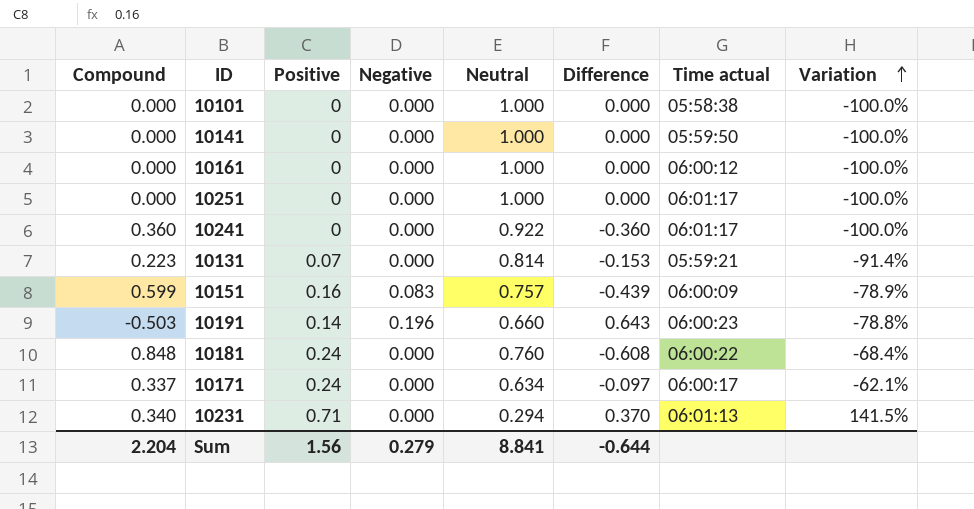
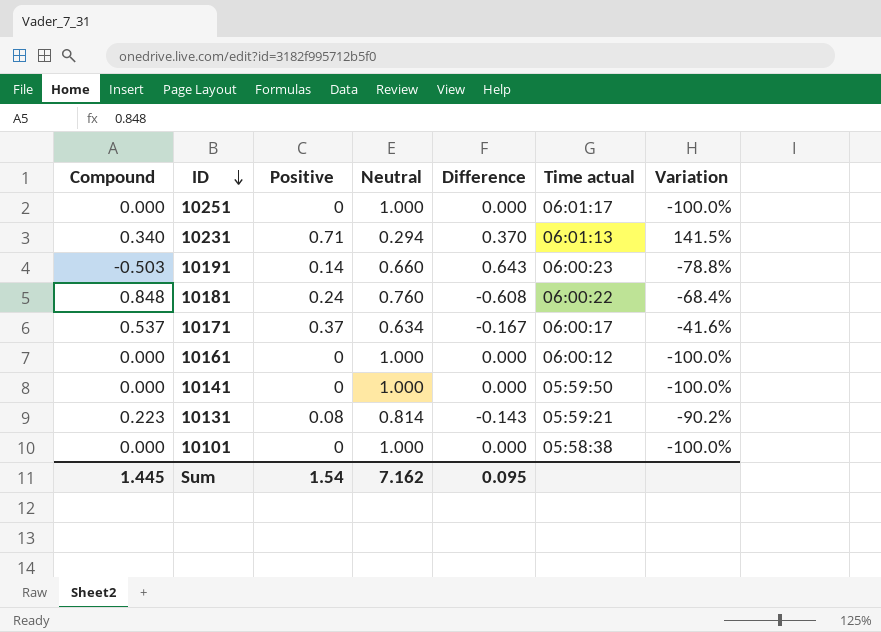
row order: Variation ascending -> ID descending
column Negative | position: 4 -> none
row 10241: 0.360 | 0 | 0.000 | 0.922 | -0.360 | 06:01:17 | -100.0% -> none
row 10151: 0.599 | 0.16 | 0.083 | 0.757 | -0.439 | 06:00:09 | -78.9% -> none
10171 | Compound: 0.337 -> 0.537
10171 | Positive: 0.24 -> 0.37
10171 | Difference: -0.097 -> -0.167
10171 | Variation: -62.1% -> -41.6%
10131 | Positive: 0.07 -> 0.08
10131 | Difference: -0.153 -> -0.143
10131 | Variation: -91.4% -> -90.2%
Sum | Compound: 2.204 -> 1.445
Sum | Positive: 1.56 -> 1.54
Sum | Neutral: 8.841 -> 7.162
Sum | Difference: -0.644 -> 0.095

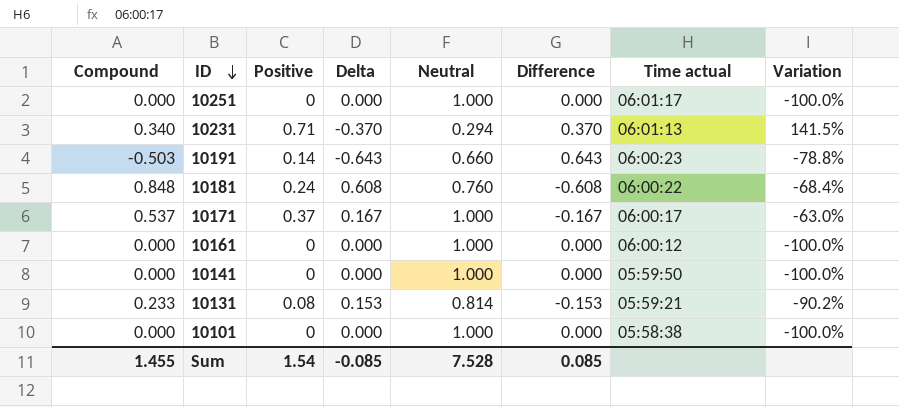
column Delta | formula: none -> [Compound] - [Positive]
10171 | Neutral: 0.634 -> 1.000
10171 | Variation: -41.6% -> -63.0%
10131 | Compound: 0.223 -> 0.233
10131 | Difference: -0.143 -> -0.153
Sum | Compound: 1.445 -> 1.455
Sum | Neutral: 7.162 -> 7.528
Sum | Difference: 0.095 -> 0.085

